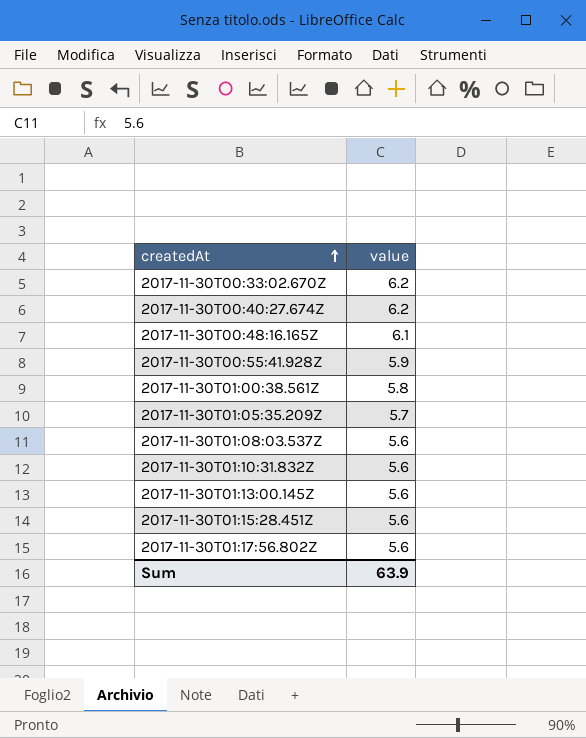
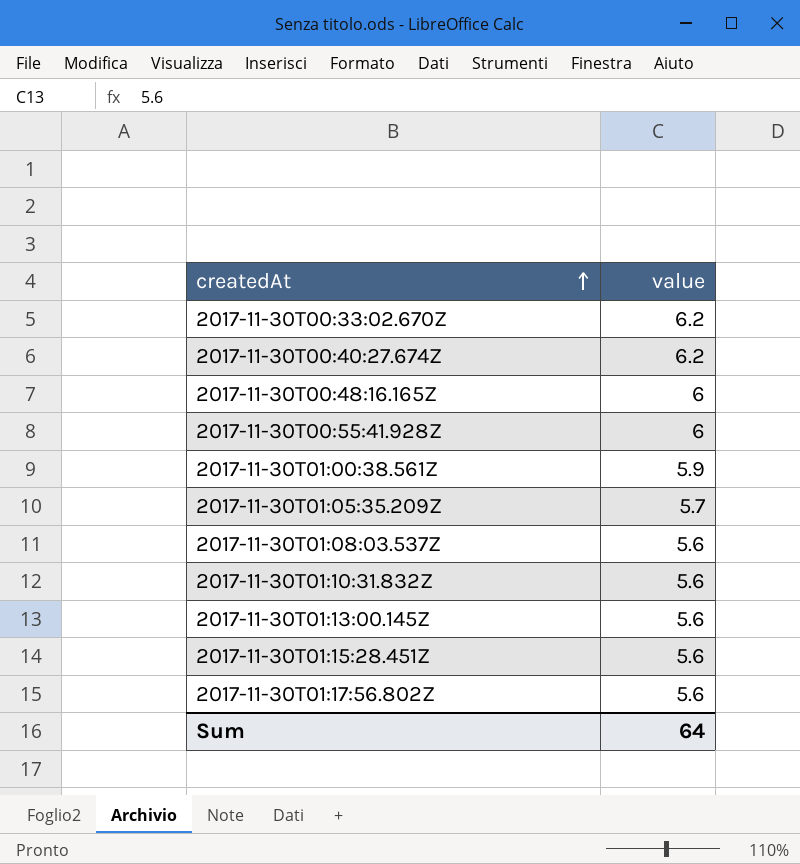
2017-11-30T00:48:16.165Z | value: 6.1 -> 6
2017-11-30T00:55:41.928Z | value: 5.9 -> 6
2017-11-30T01:00:38.561Z | value: 5.8 -> 5.9
Sum | value: 63.9 -> 64

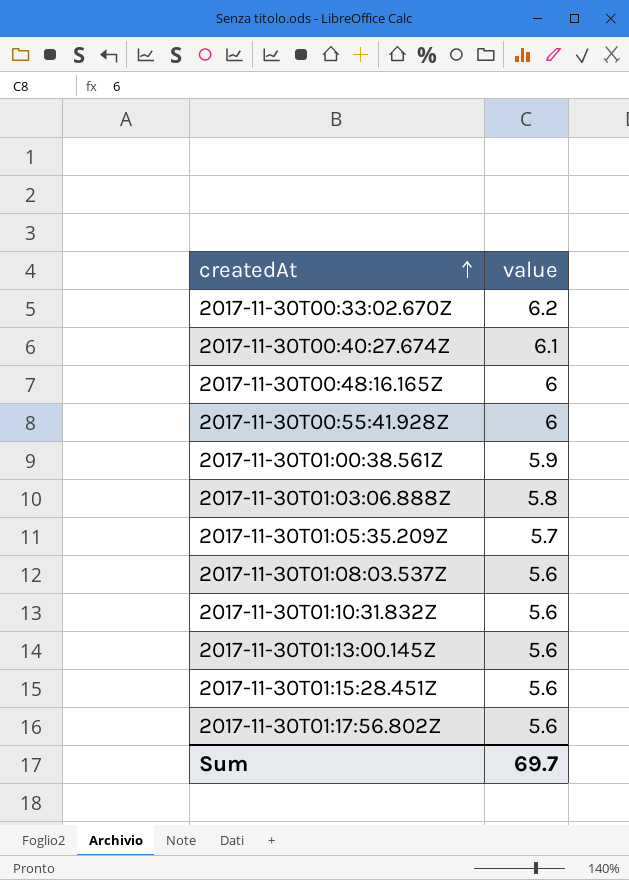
2017-11-30T00:40:27.674Z | value: 6.2 -> 6.1
row 2017-11-30T01:03:06.888Z: none -> 5.8
Sum | value: 64 -> 69.7

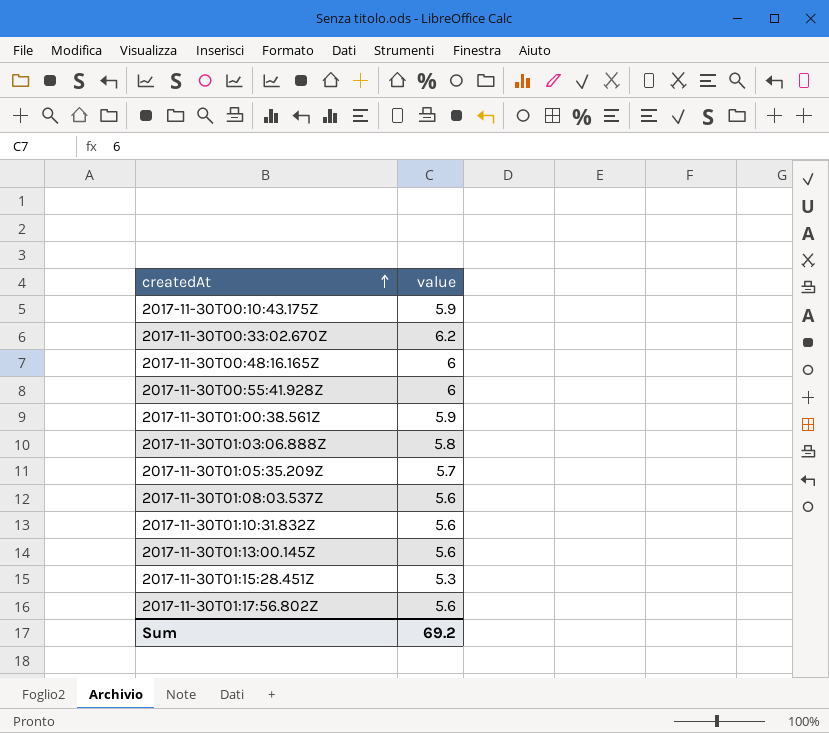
row 2017-11-30T00:40:27.674Z: 6.1 -> none
row 2017-11-30T00:10:43.175Z: none -> 5.9
2017-11-30T01:15:28.451Z | value: 5.6 -> 5.3
Sum | value: 69.7 -> 69.2

